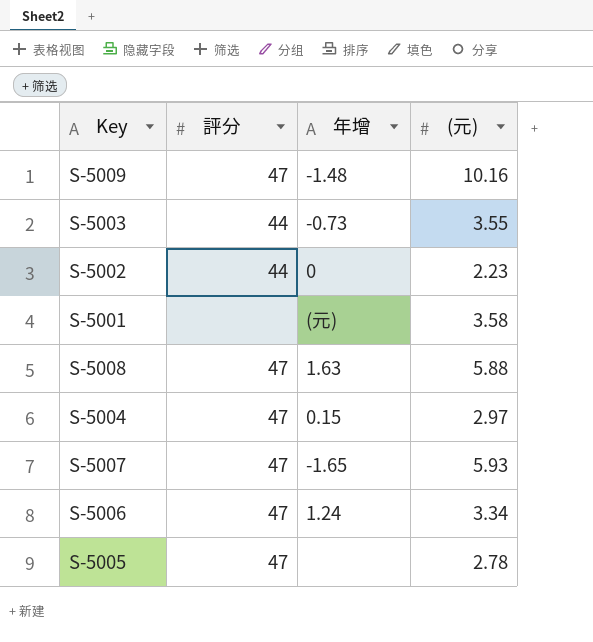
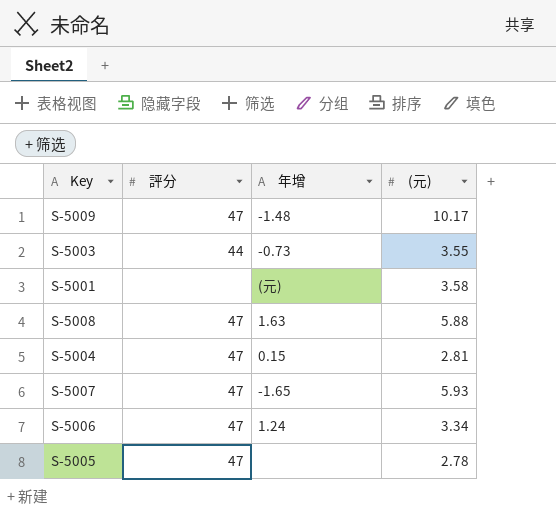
row S-5002: 44 | 0 | 2.23 -> none
S-5009 | (元): 10.16 -> 10.17
S-5004 | (元): 2.97 -> 2.81

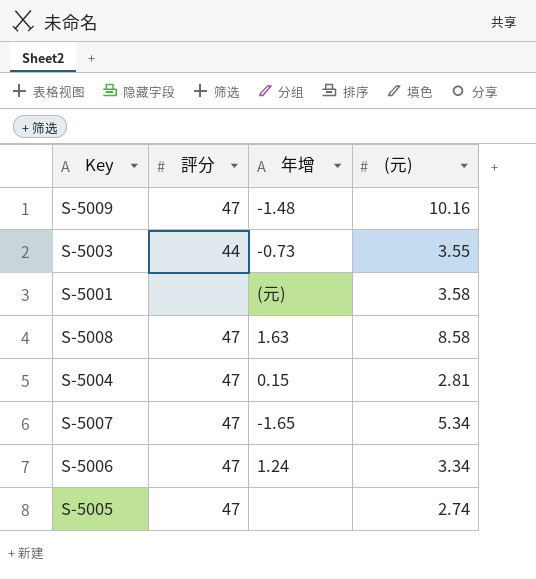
S-5009 | (元): 10.17 -> 10.16
S-5008 | (元): 5.88 -> 8.58
S-5007 | (元): 5.93 -> 5.34
S-5005 | (元): 2.78 -> 2.74

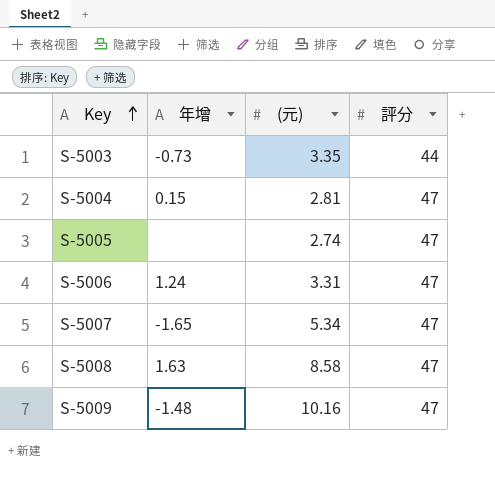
row order: none -> Key ascending
column 評分 | position: 2 -> 4
row S-5001: none | (元) | 3.58 -> none
S-5003 | (元): 3.55 -> 3.35
S-5006 | (元): 3.34 -> 3.31

